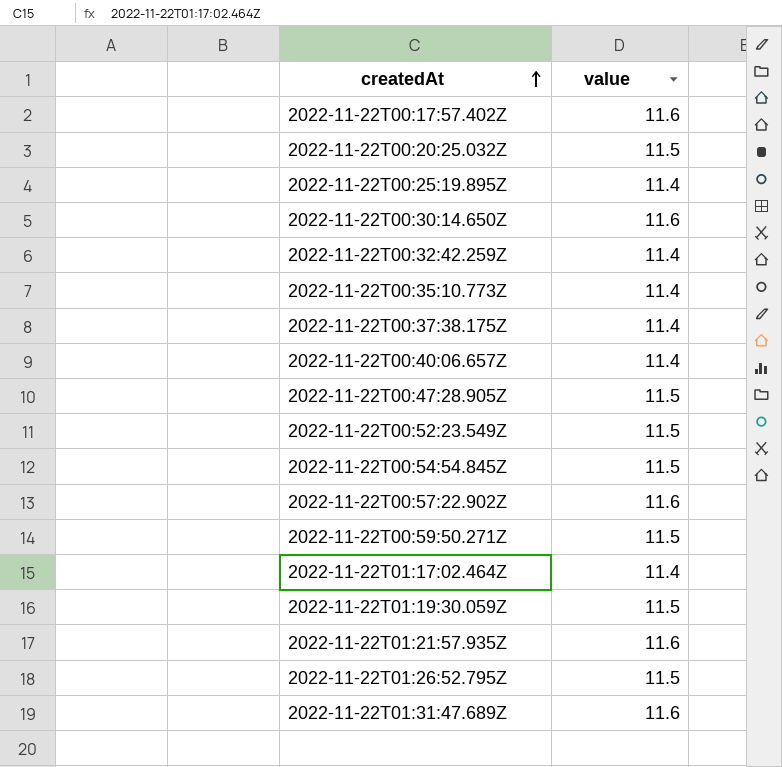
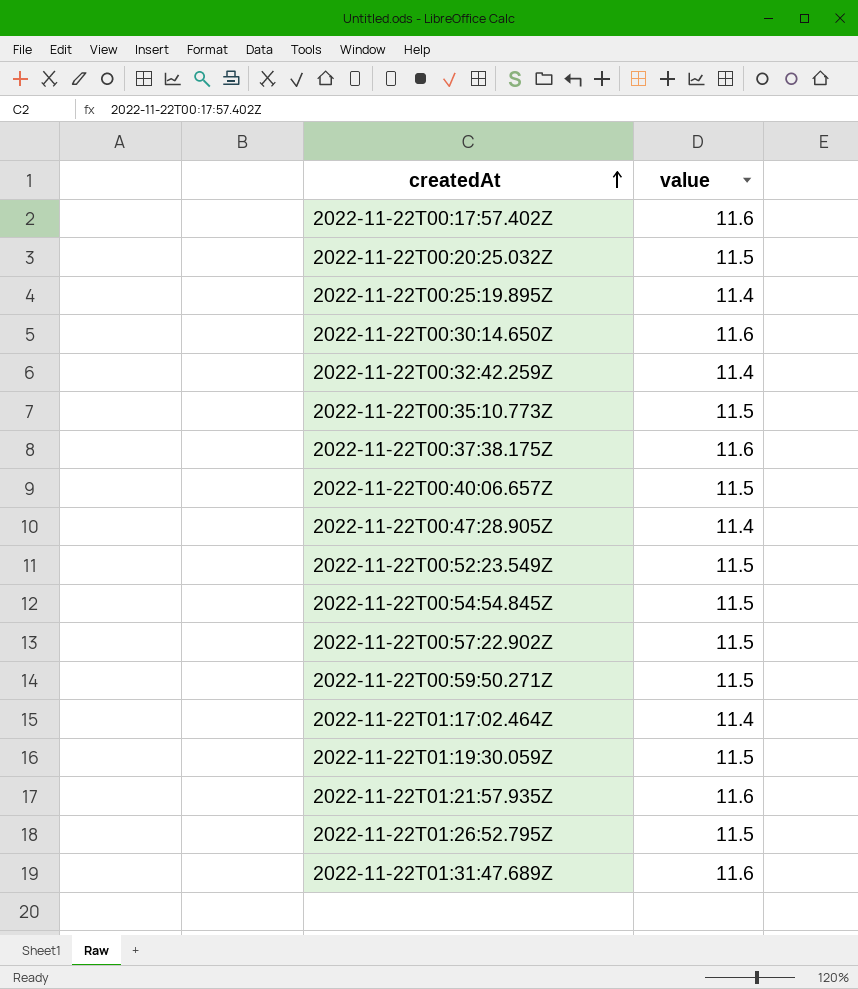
2022-11-22T00:35:10.773Z | value: 11.4 -> 11.5
2022-11-22T00:37:38.175Z | value: 11.4 -> 11.6
2022-11-22T00:40:06.657Z | value: 11.4 -> 11.5
2022-11-22T00:47:28.905Z | value: 11.5 -> 11.4
2022-11-22T00:57:22.902Z | value: 11.6 -> 11.5

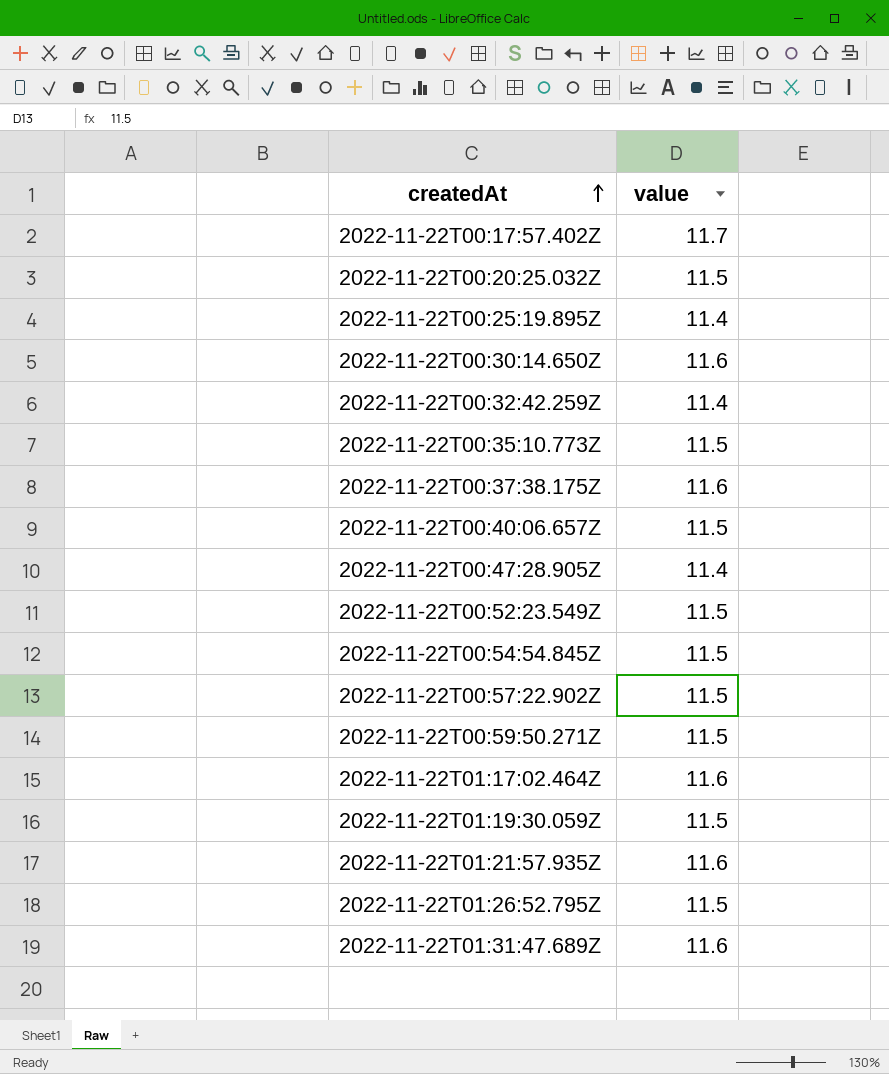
2022-11-22T00:17:57.402Z | value: 11.6 -> 11.7
2022-11-22T01:17:02.464Z | value: 11.4 -> 11.6

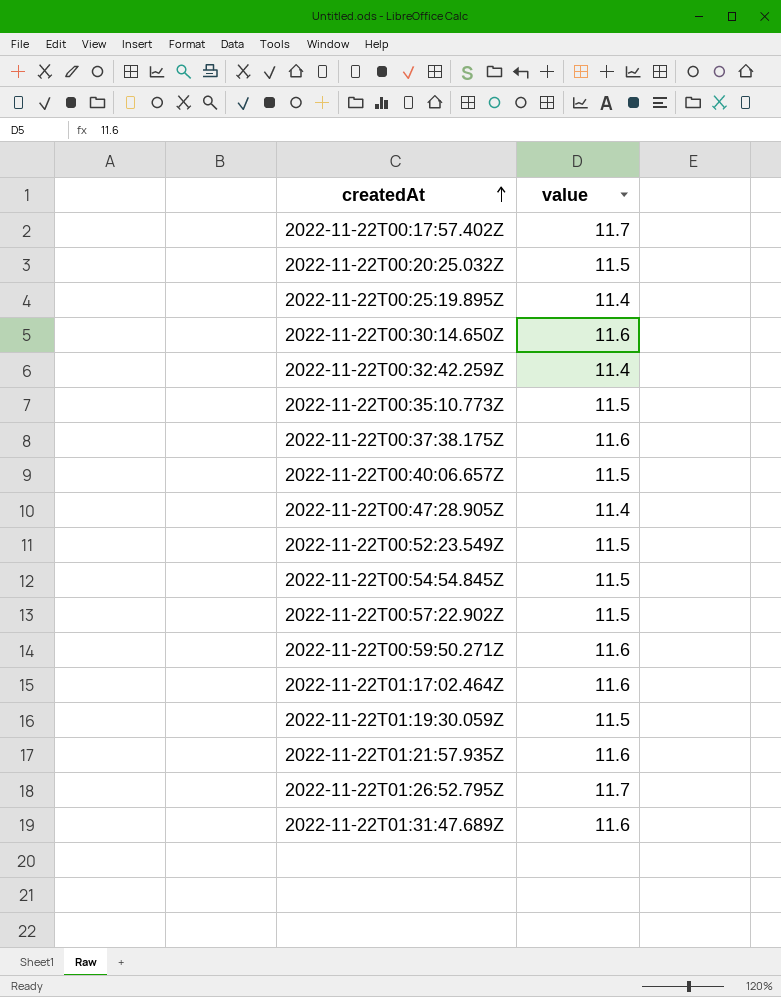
2022-11-22T00:59:50.271Z | value: 11.5 -> 11.6
2022-11-22T01:26:52.795Z | value: 11.5 -> 11.7

